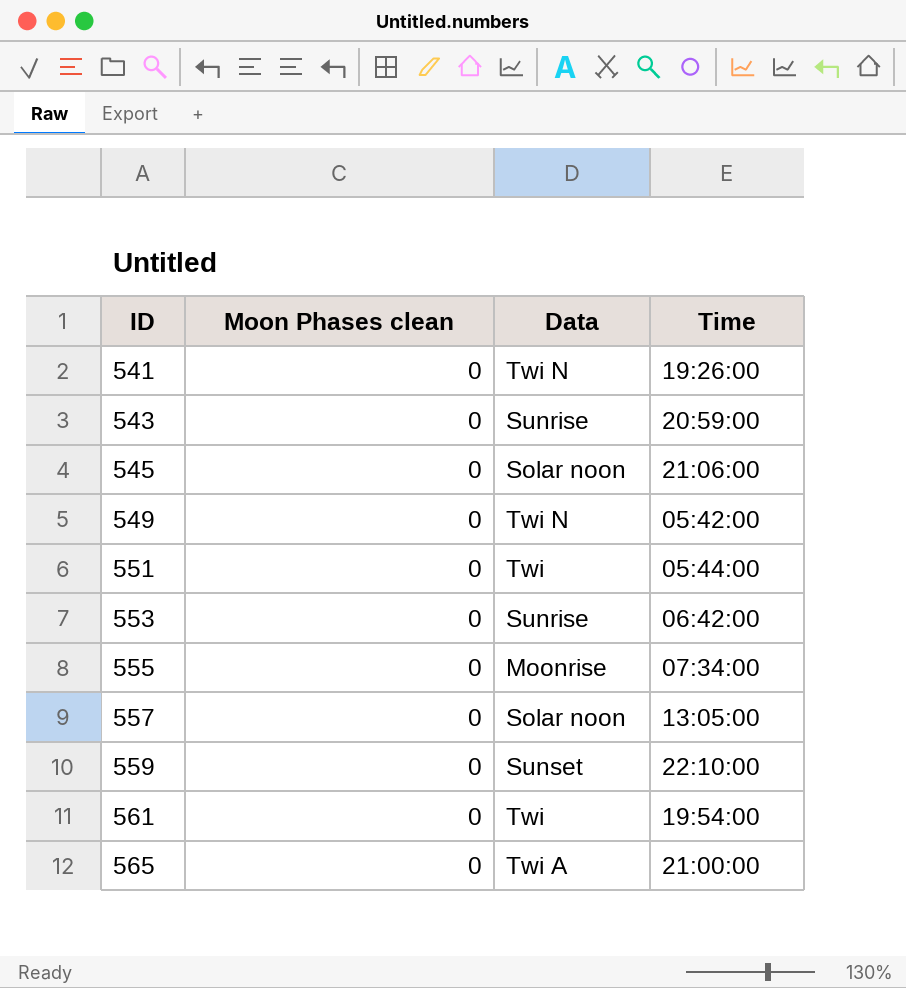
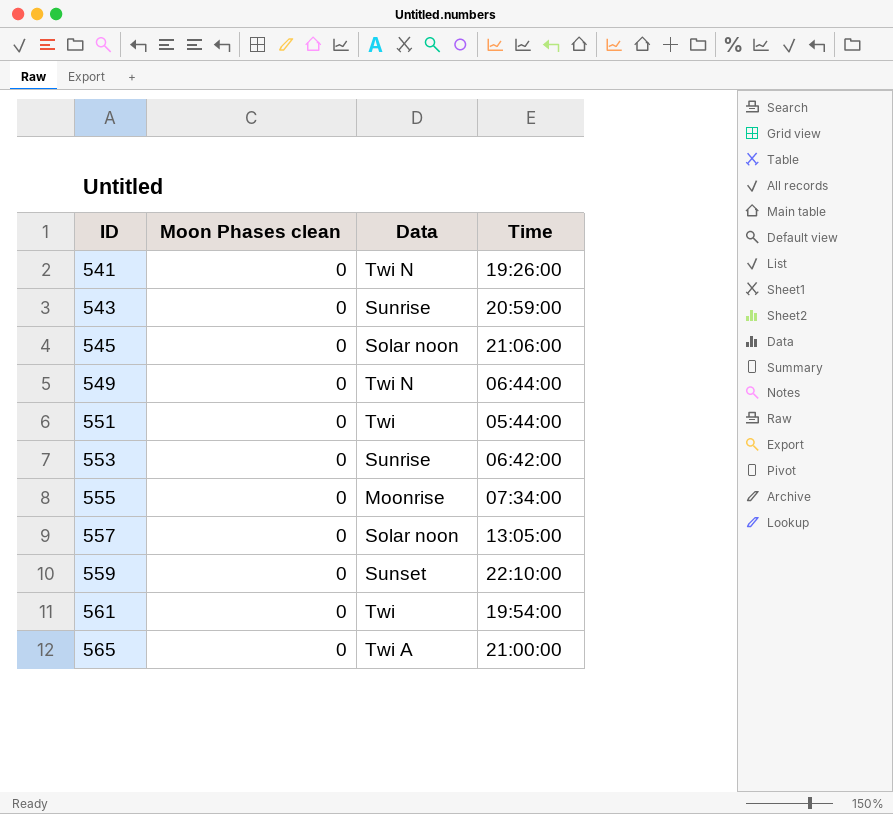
549 | Time: 05:42:00 -> 06:44:00

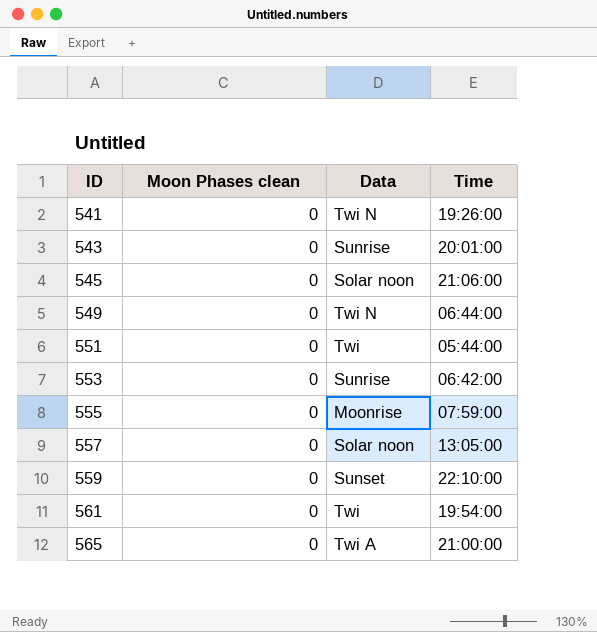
543 | Time: 20:59:00 -> 20:01:00
555 | Time: 07:34:00 -> 07:59:00

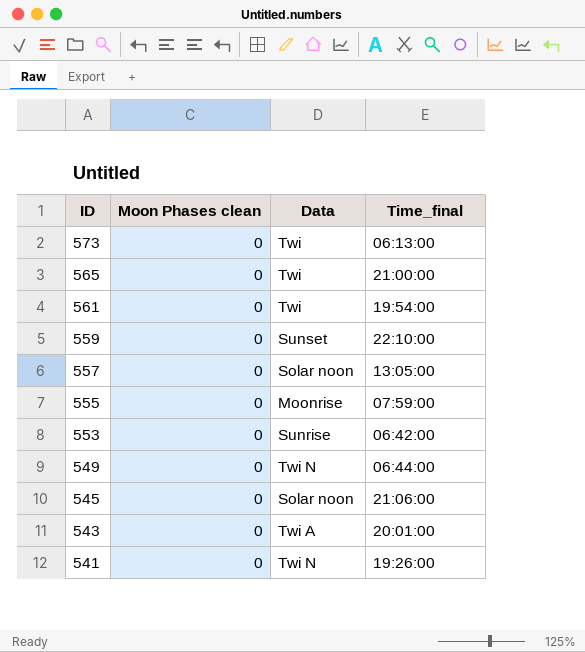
row order: ID ascending -> ID descending
column name: Time -> Time_final
row 551: 0 | Twi | 05:44:00 -> none
row 573: none -> 0 | Twi | 06:13:00
565 | Data: Twi A -> Twi
543 | Data: Sunrise -> Twi A

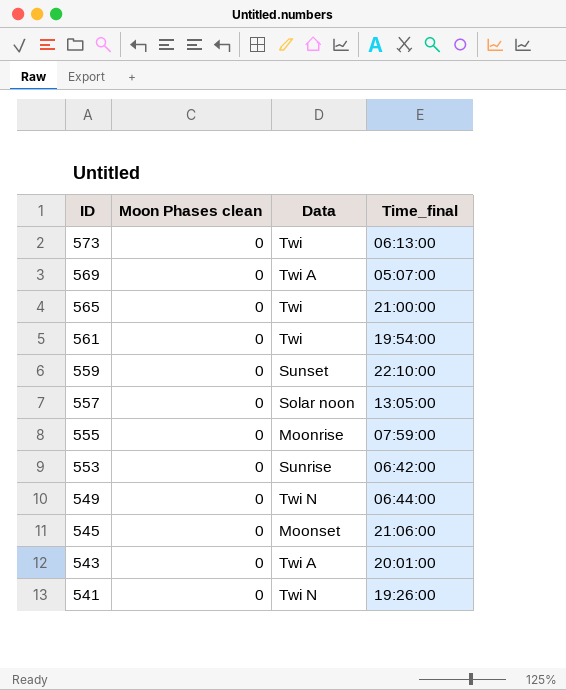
row 569: none -> 0 | Twi A | 05:07:00
545 | Data: Solar noon -> Moonset

